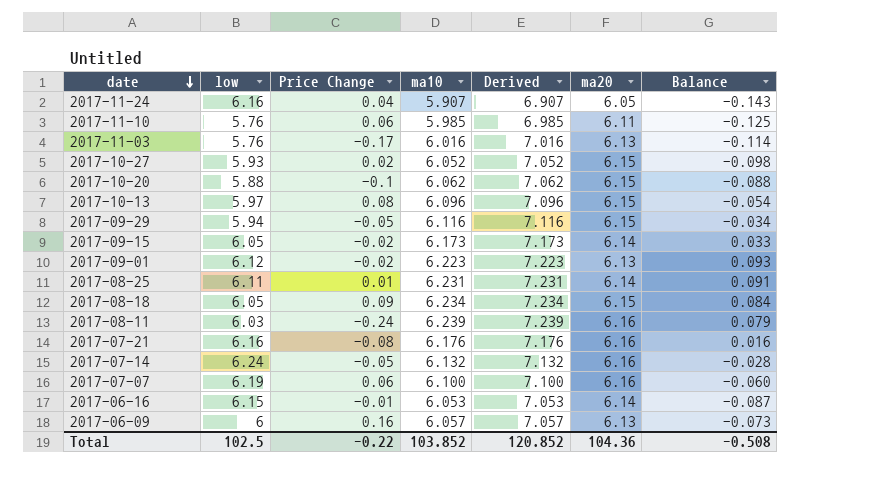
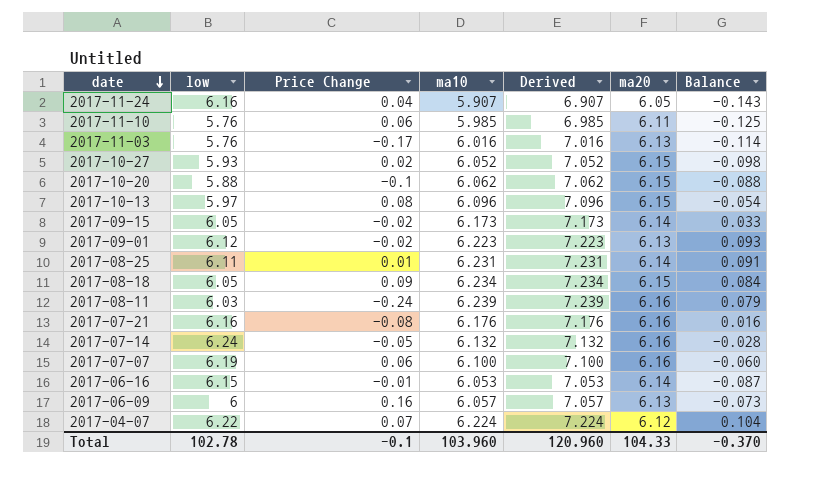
row 2017-09-29: 5.94 | -0.05 | 6.116 | 7.116 | 6.15 | -0.034 -> none
row 2017-04-07: none -> 6.22 | 0.07 | 6.224 | 7.224 | 6.12 | 0.104
Total | low: 102.5 -> 102.78
Total | Price Change: -0.22 -> -0.1
Total | ma10: 103.852 -> 103.960
Total | Derived: 120.852 -> 120.960
Total | ma20: 104.36 -> 104.33
Total | Balance: -0.508 -> -0.370

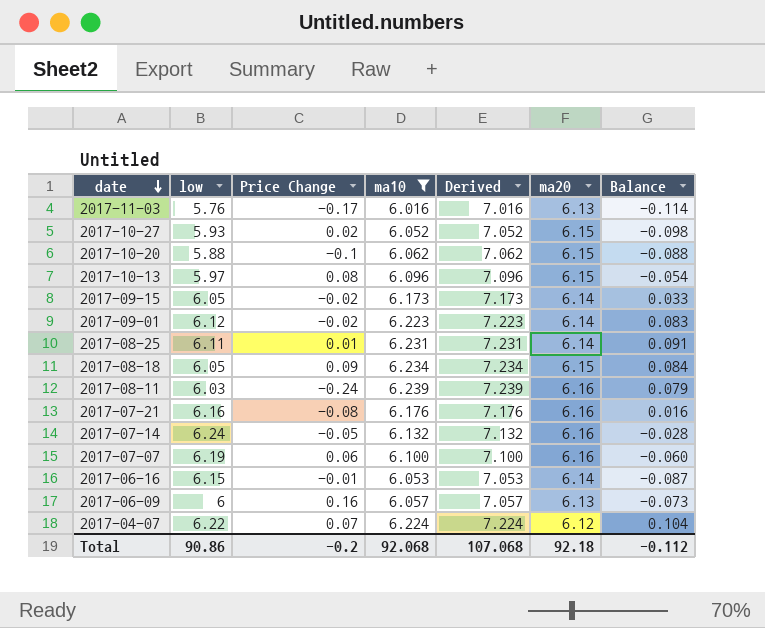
filter: none -> ma10 >= 6.016
2017-09-01 | ma20: 6.13 -> 6.14
2017-09-01 | Balance: 0.093 -> 0.083
Total | low: 102.78 -> 90.86
Total | Price Change: -0.1 -> -0.2
Total | ma10: 103.960 -> 92.068
Total | Derived: 120.960 -> 107.068
Total | ma20: 104.33 -> 92.18
Total | Balance: -0.370 -> -0.112

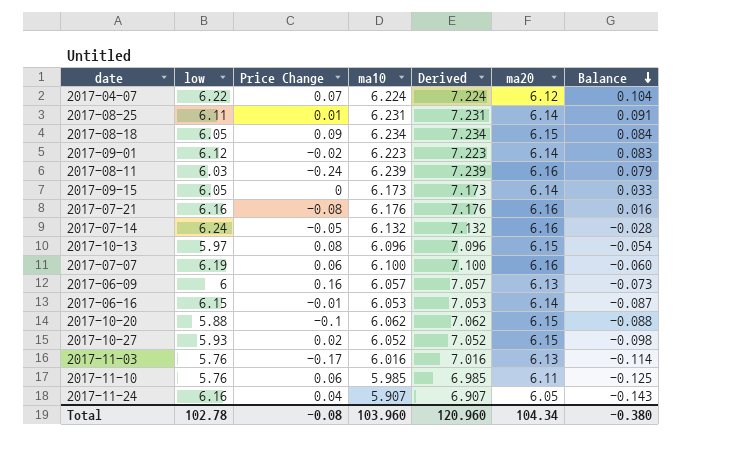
filter: ma10 >= 6.016 -> none
row order: date descending -> Balance descending
2017-09-15 | Price Change: -0.02 -> 0
Total | low: 90.86 -> 102.78
Total | Price Change: -0.2 -> -0.08
Total | ma10: 92.068 -> 103.960
Total | Derived: 107.068 -> 120.960
Total | ma20: 92.18 -> 104.34
Total | Balance: -0.112 -> -0.380

